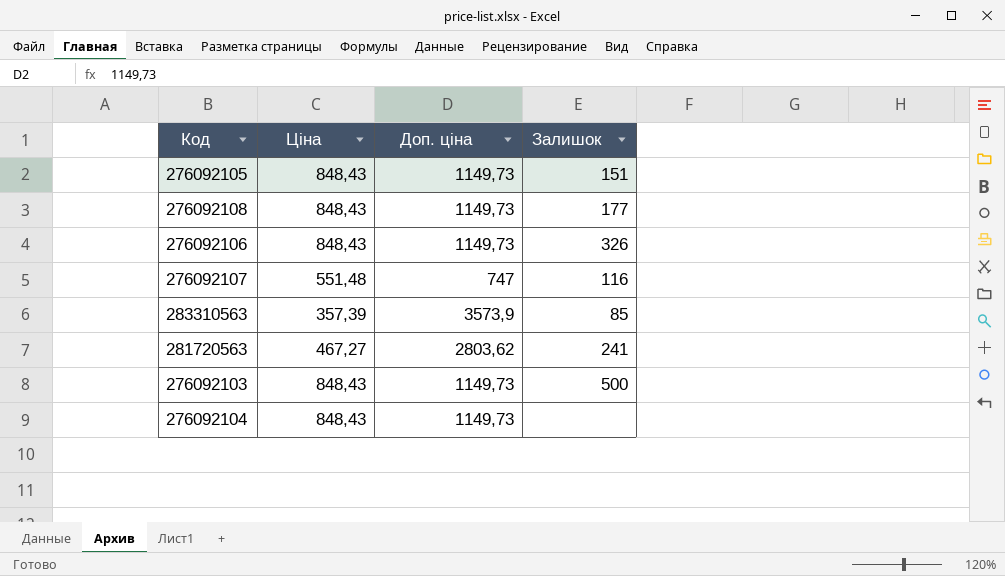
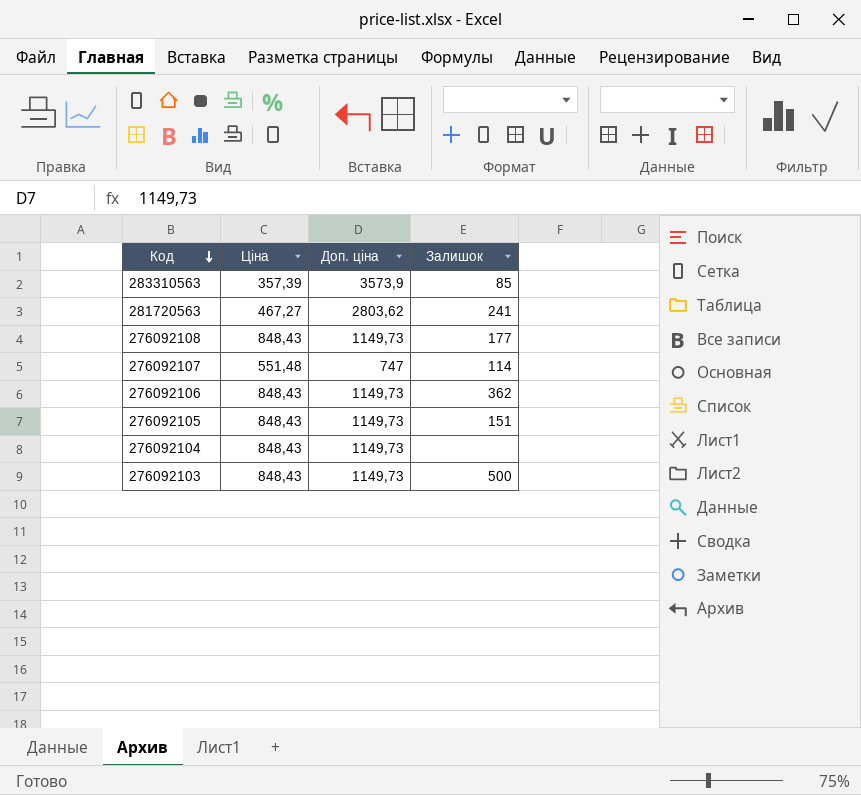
row order: none -> Код descending
276092107 | Залишок: 116 -> 114
276092106 | Залишок: 326 -> 362

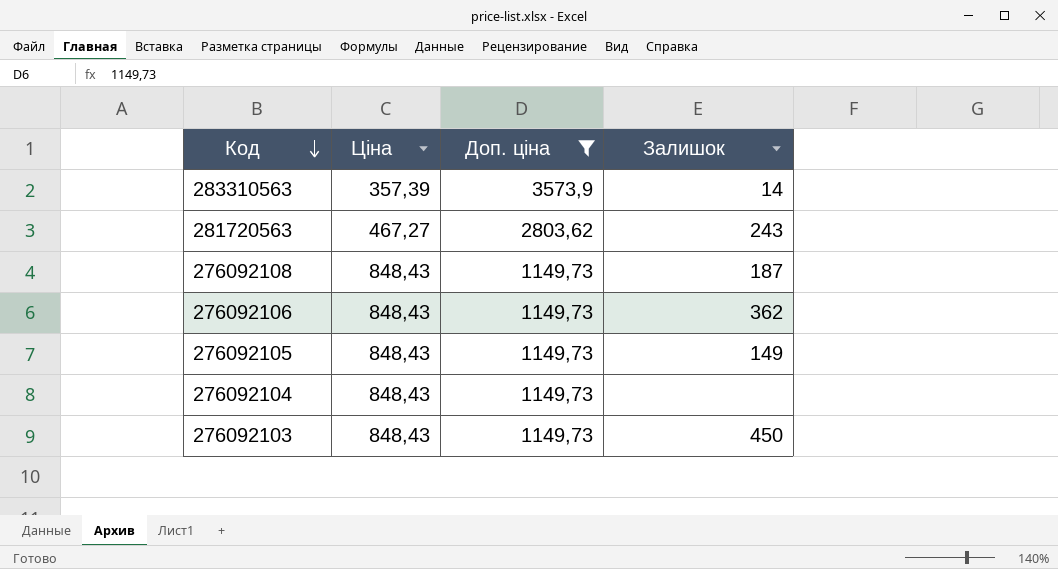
filter: none -> Доп. ціна != 747
283310563 | Залишок: 85 -> 14
281720563 | Залишок: 241 -> 243
276092108 | Залишок: 177 -> 187
276092105 | Залишок: 151 -> 149
276092103 | Залишок: 500 -> 450

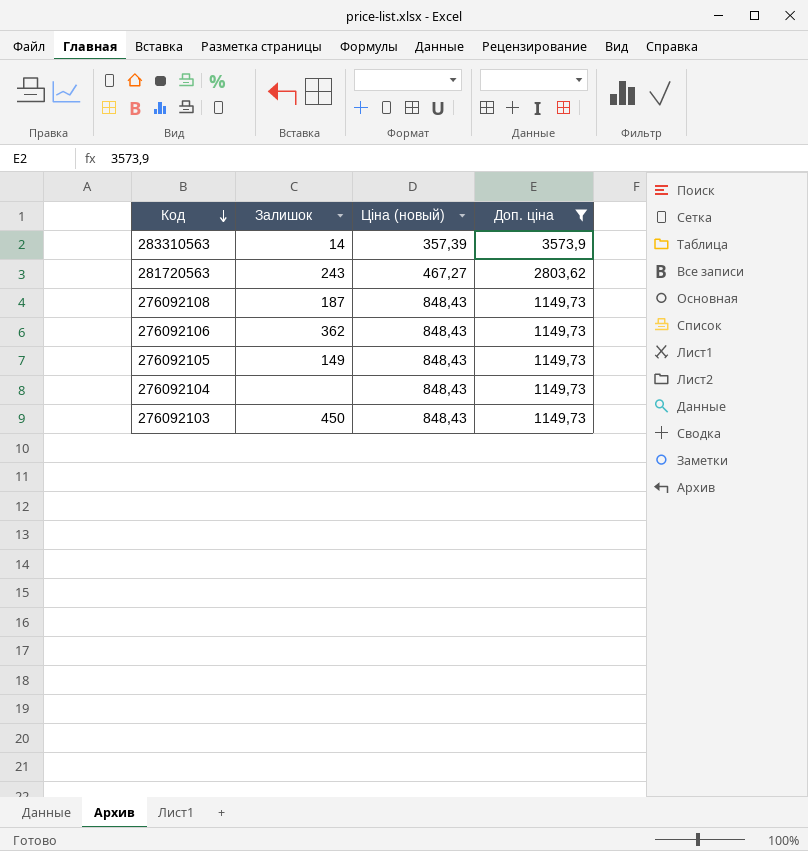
column Залишок | position: 4 -> 2
column name: Ціна -> Ціна (новый)

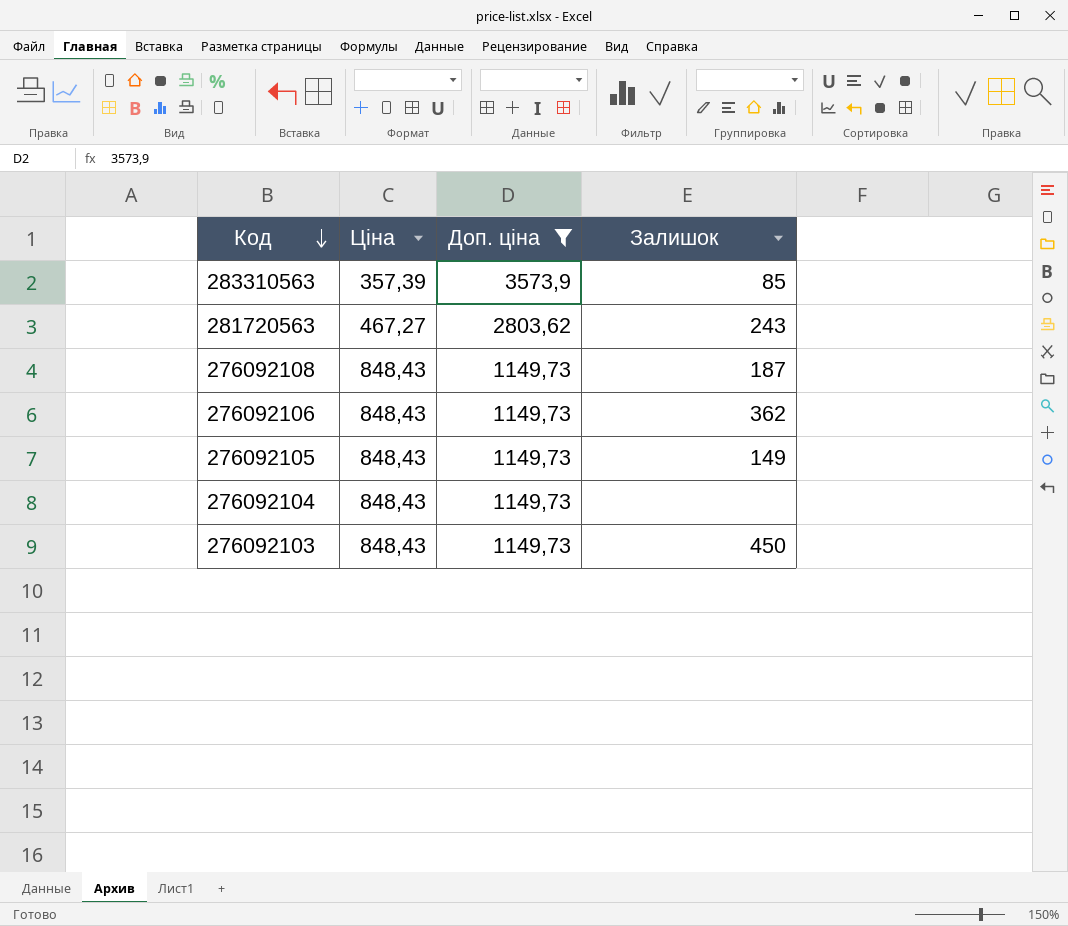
column name: Ціна (новый) -> Ціна
column Залишок | position: 2 -> 4
283310563 | Залишок: 14 -> 85

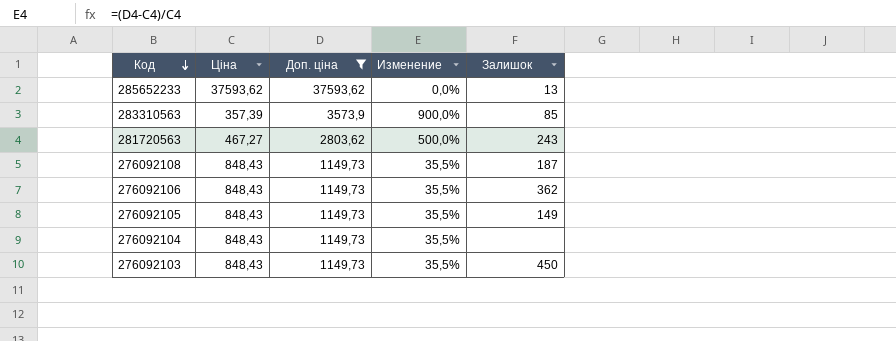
column Изменение | formula: none -> ([Доп. ціна] - [Ціна]) / [Ціна]
row 285652233: none -> 37593,62 | 37593,62 | 0,0% | 13

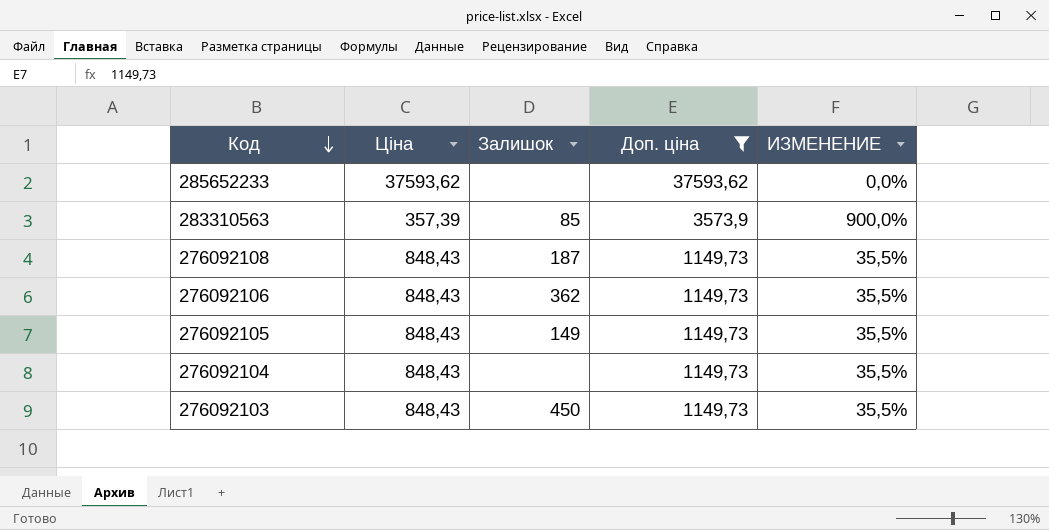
column Залишок | position: 5 -> 3
column name: Изменение -> ИЗМЕНЕНИЕ
row 281720563: 467,27 | 2803,62 | 500,0% | 243 -> none
285652233 | Залишок: 13 -> none

